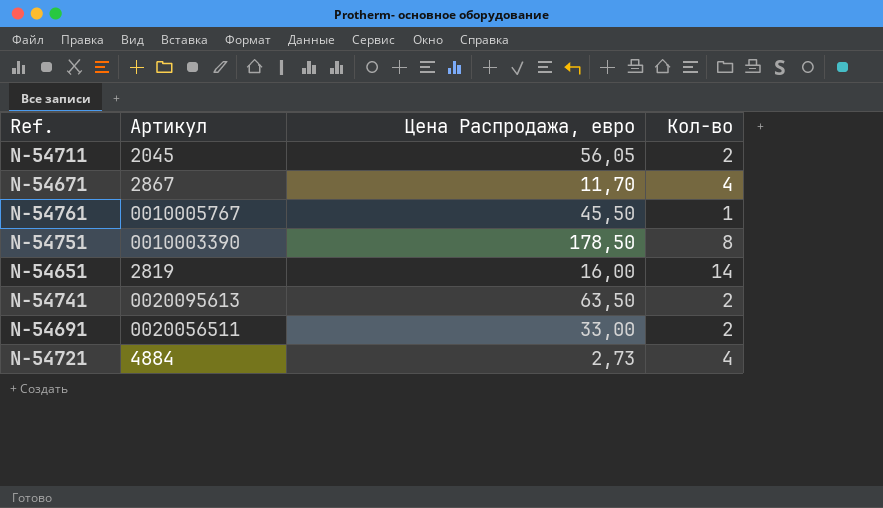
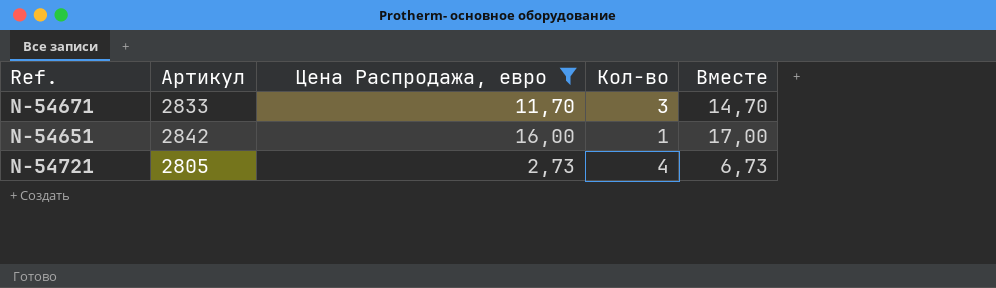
filter: none -> Цена Распродажа, евро <= 16,00
column Вместе | formula: none -> [Цена Распродажа, евро] + [Кол-во]
N-54671 | Артикул: 2867 -> 2833
N-54671 | Кол-во: 4 -> 3
N-54651 | Артикул: 2819 -> 2842
N-54651 | Кол-во: 14 -> 1
N-54721 | Артикул: 4884 -> 2805

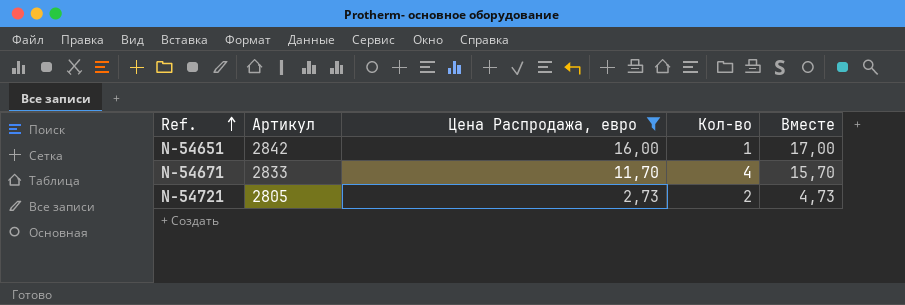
row order: none -> Ref. ascending
N-54671 | Кол-во: 3 -> 4
N-54671 | Вместе: 14,70 -> 15,70
N-54721 | Кол-во: 4 -> 2
N-54721 | Вместе: 6,73 -> 4,73

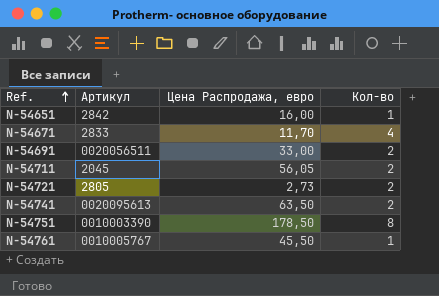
filter: Цена Распродажа, евро <= 16,00 -> none
column Вместе | formula: [Цена Распродажа, евро] + [Кол-во] -> none

